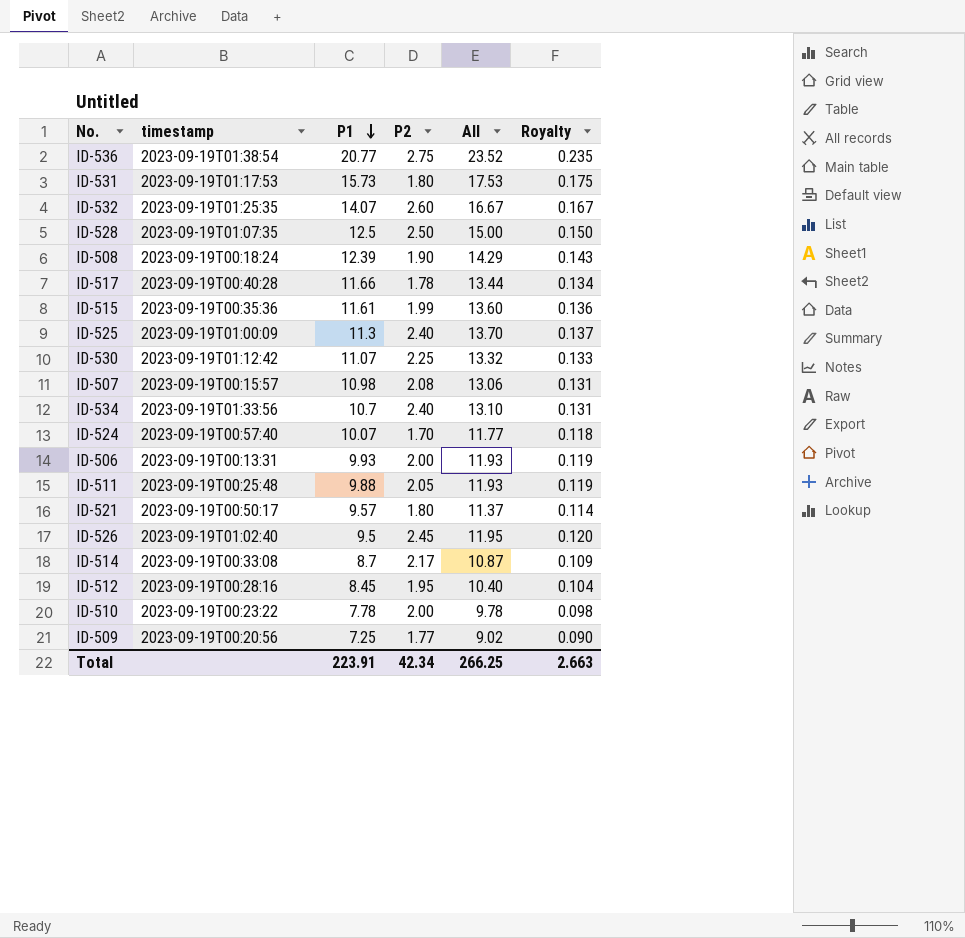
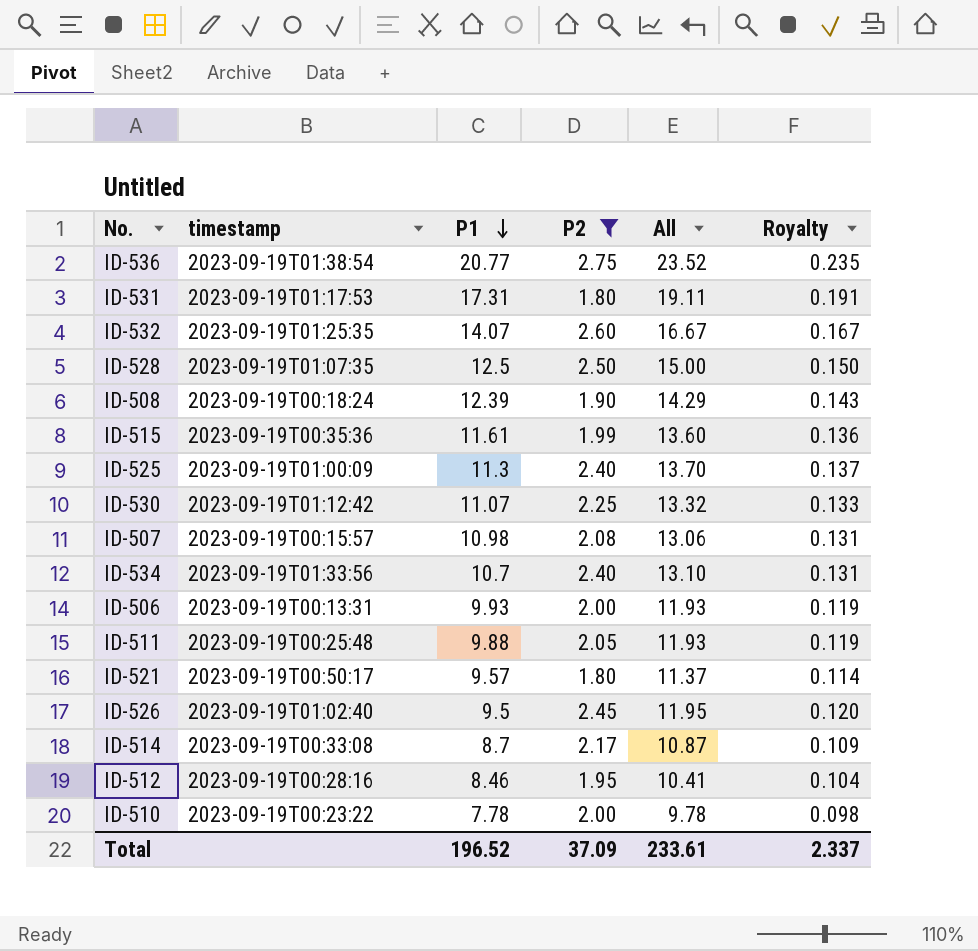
filter: none -> P2 >= 1.80
ID-531 | P1: 15.73 -> 17.31
ID-531 | All: 17.53 -> 19.11
ID-531 | Royalty: 0.175 -> 0.191
ID-512 | P1: 8.45 -> 8.46
ID-512 | All: 10.40 -> 10.41
Total | P1: 223.91 -> 196.52
Total | P2: 42.34 -> 37.09
Total | All: 266.25 -> 233.61
Total | Royalty: 2.663 -> 2.337

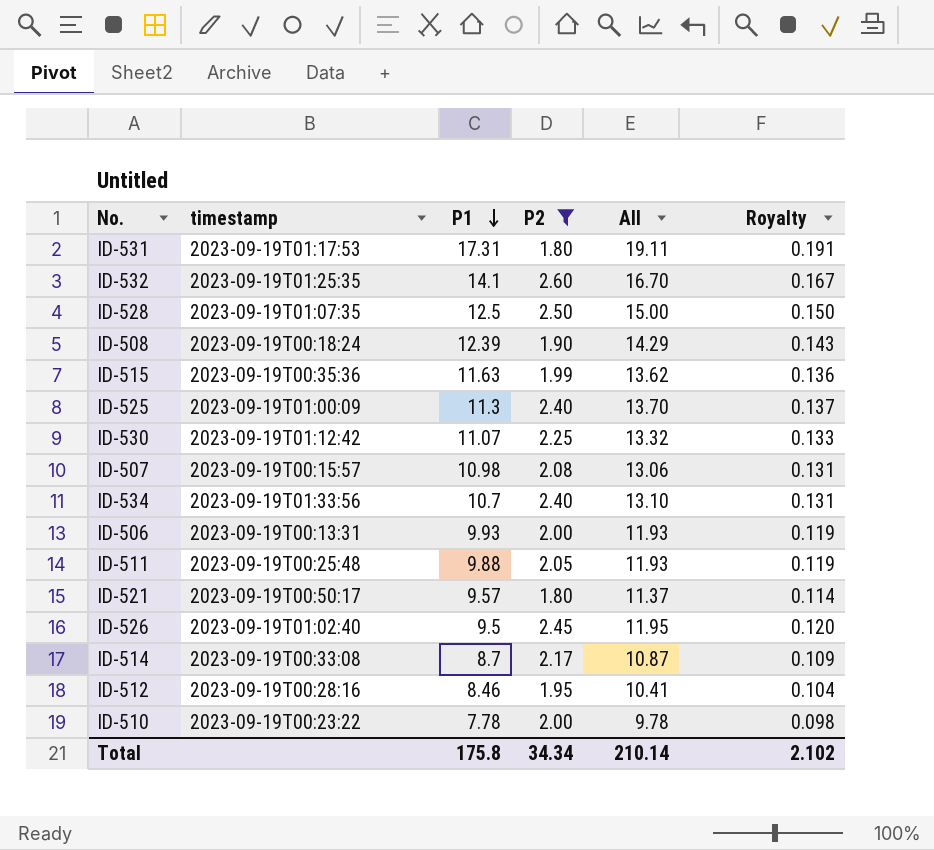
row ID-536: 2023-09-19T01:38:54 | 20.77 | 2.75 | 23.52 | 0.235 -> none
ID-532 | P1: 14.07 -> 14.1
ID-532 | All: 16.67 -> 16.70
ID-515 | P1: 11.61 -> 11.63
ID-515 | All: 13.60 -> 13.62
Total | P1: 196.52 -> 175.8
Total | P2: 37.09 -> 34.34
Total | All: 233.61 -> 210.14
Total | Royalty: 2.337 -> 2.102

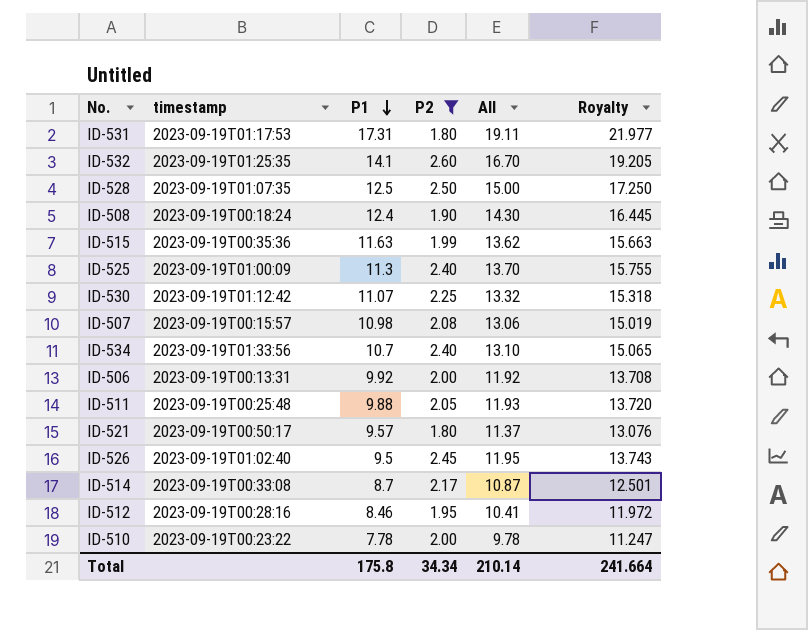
column Royalty | formula: [All] * 0.01 -> [All] * 1.15
ID-508 | P1: 12.39 -> 12.4
ID-508 | All: 14.29 -> 14.30
ID-506 | P1: 9.93 -> 9.92
ID-506 | All: 11.93 -> 11.92
Total | Royalty: 2.102 -> 241.664

